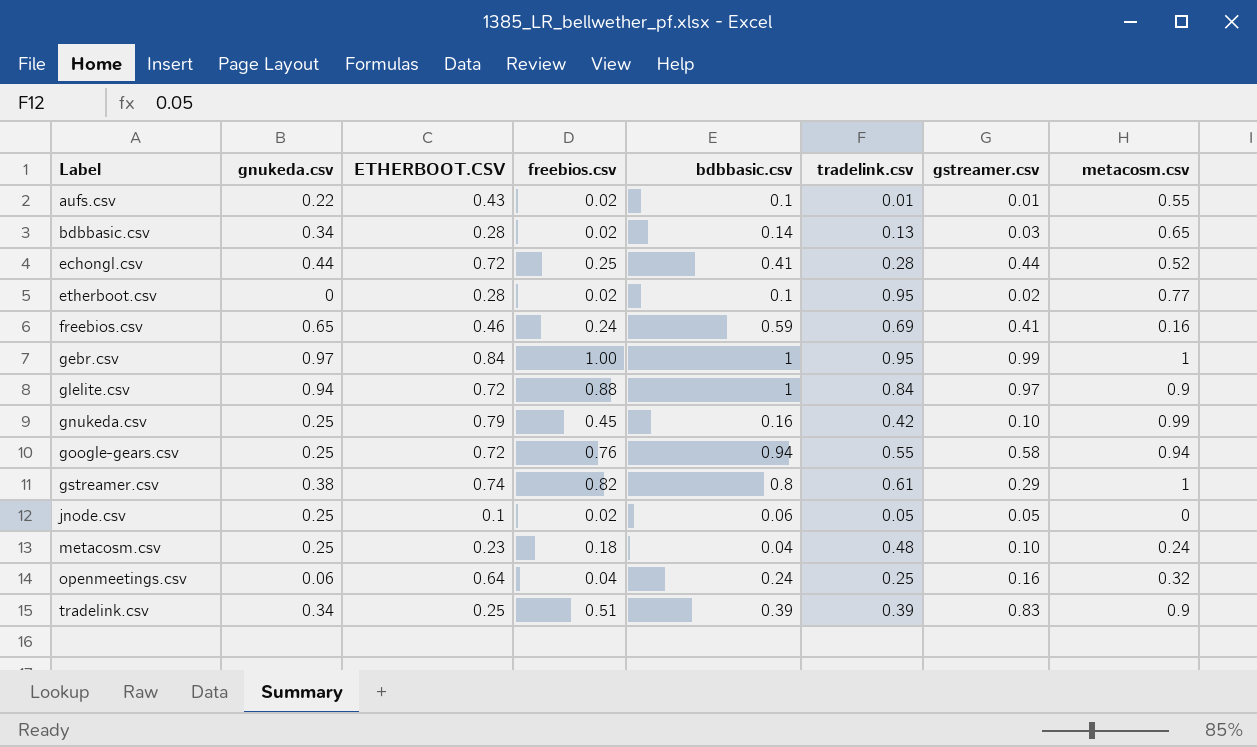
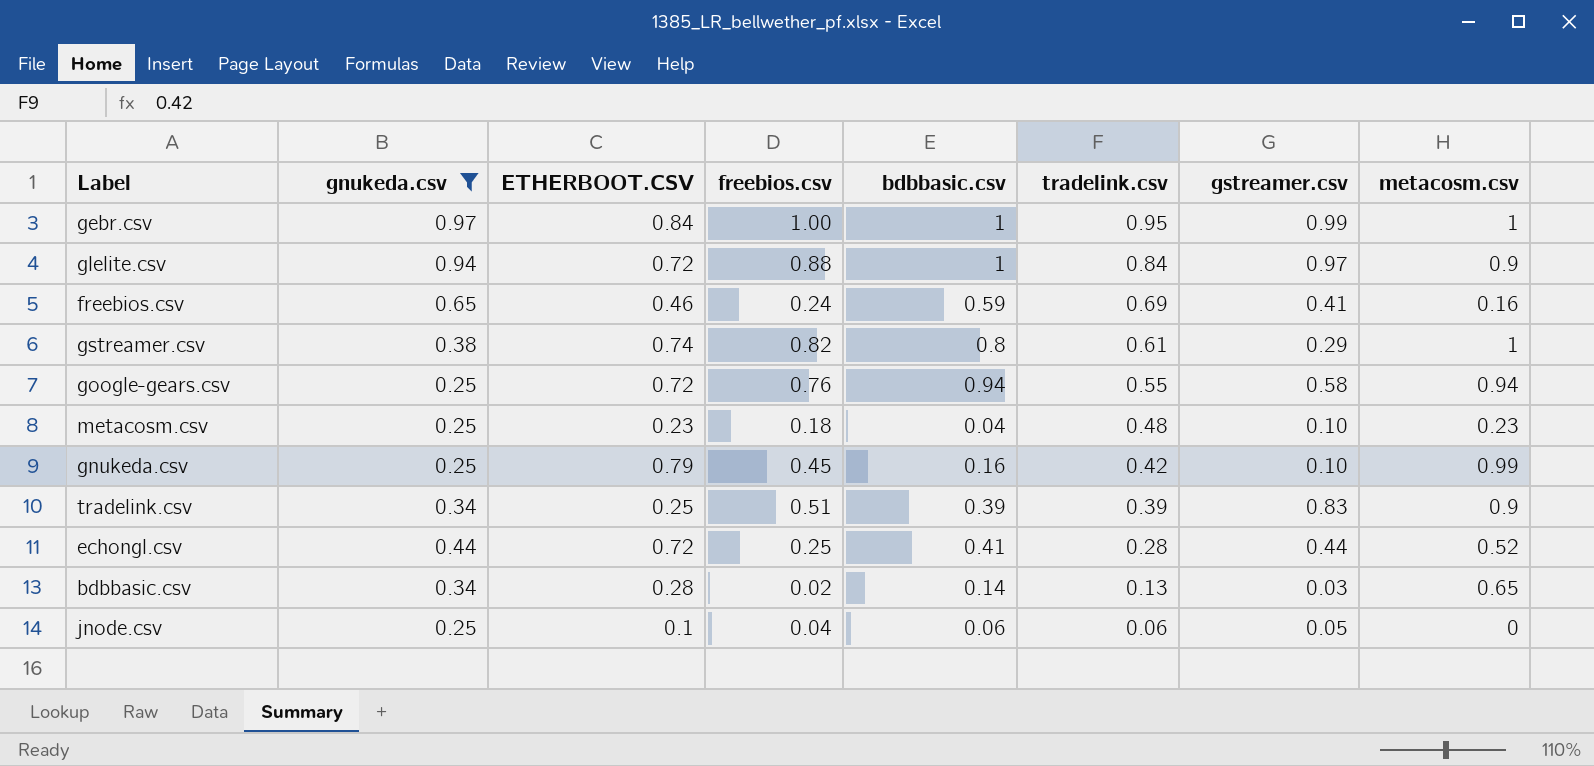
filter: none -> gnukeda.csv >= 0.25
row order: Label ascending -> tradelink.csv descending
metacosm.csv | metacosm.csv: 0.24 -> 0.23
jnode.csv | freebios.csv: 0.02 -> 0.04
jnode.csv | tradelink.csv: 0.05 -> 0.06

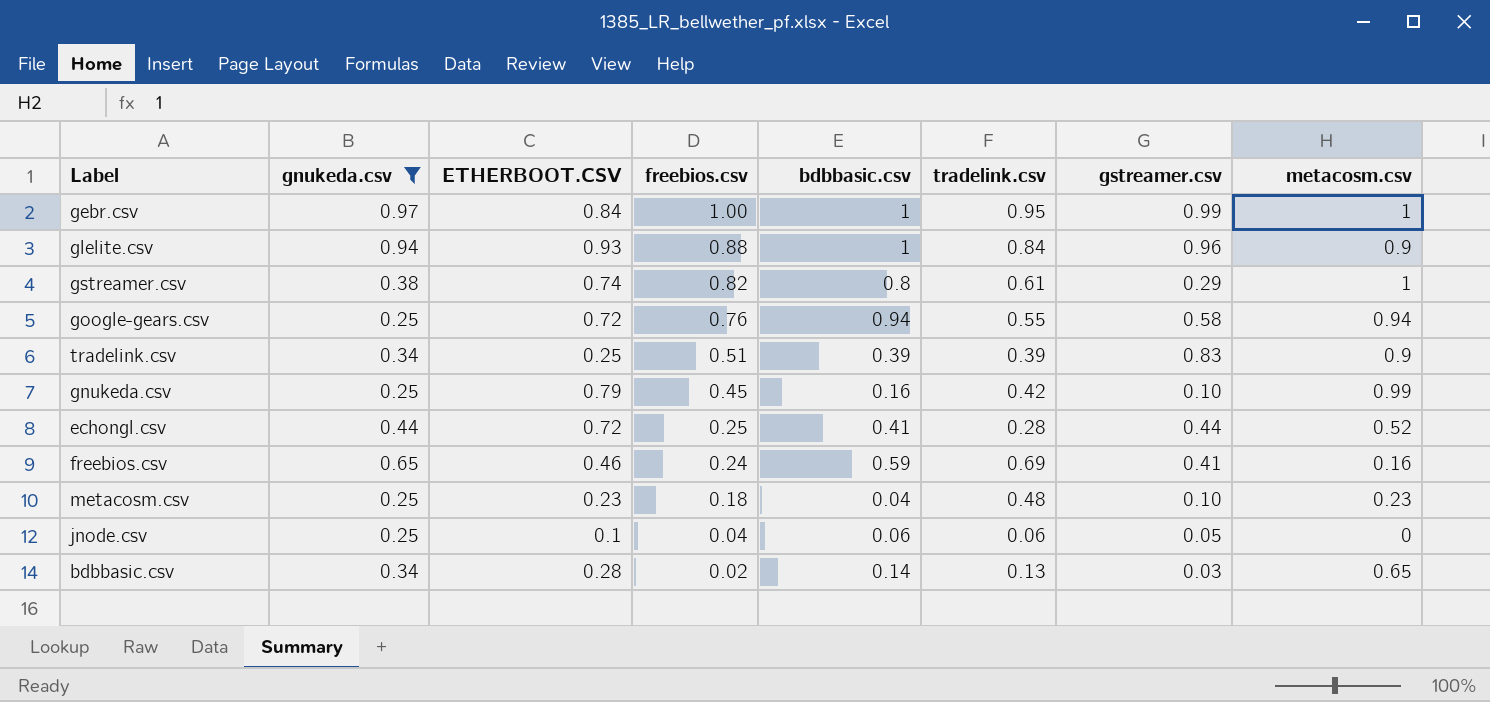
row order: tradelink.csv descending -> freebios.csv descending
glelite.csv | ETHERBOOT.CSV: 0.72 -> 0.93
glelite.csv | gstreamer.csv: 0.97 -> 0.96

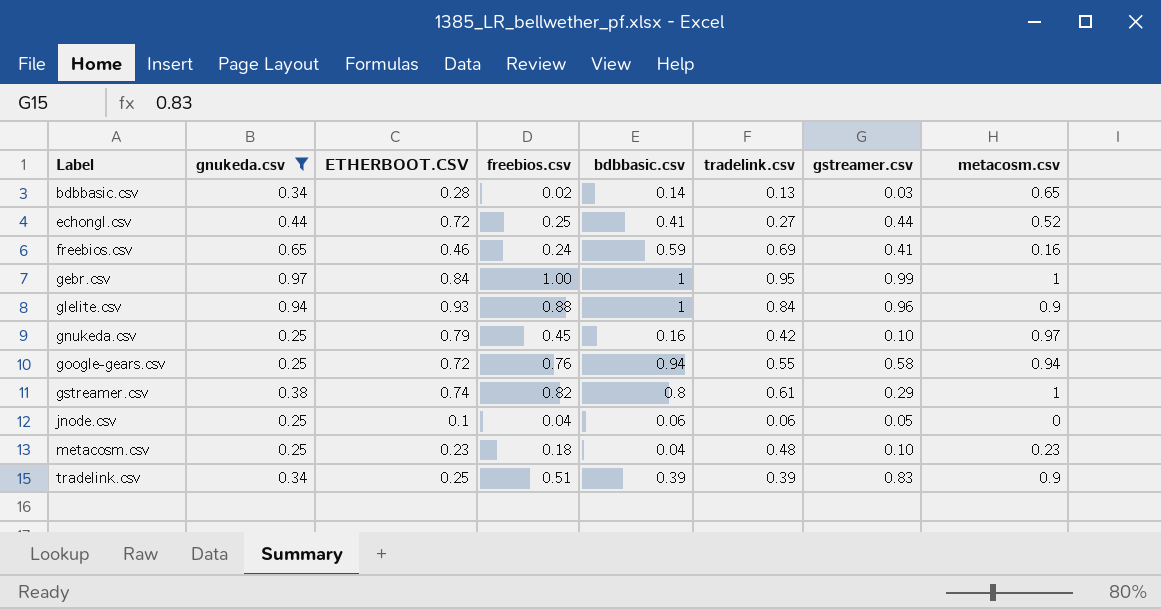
row order: freebios.csv descending -> Label ascending
echongl.csv | tradelink.csv: 0.28 -> 0.27
gnukeda.csv | metacosm.csv: 0.99 -> 0.97

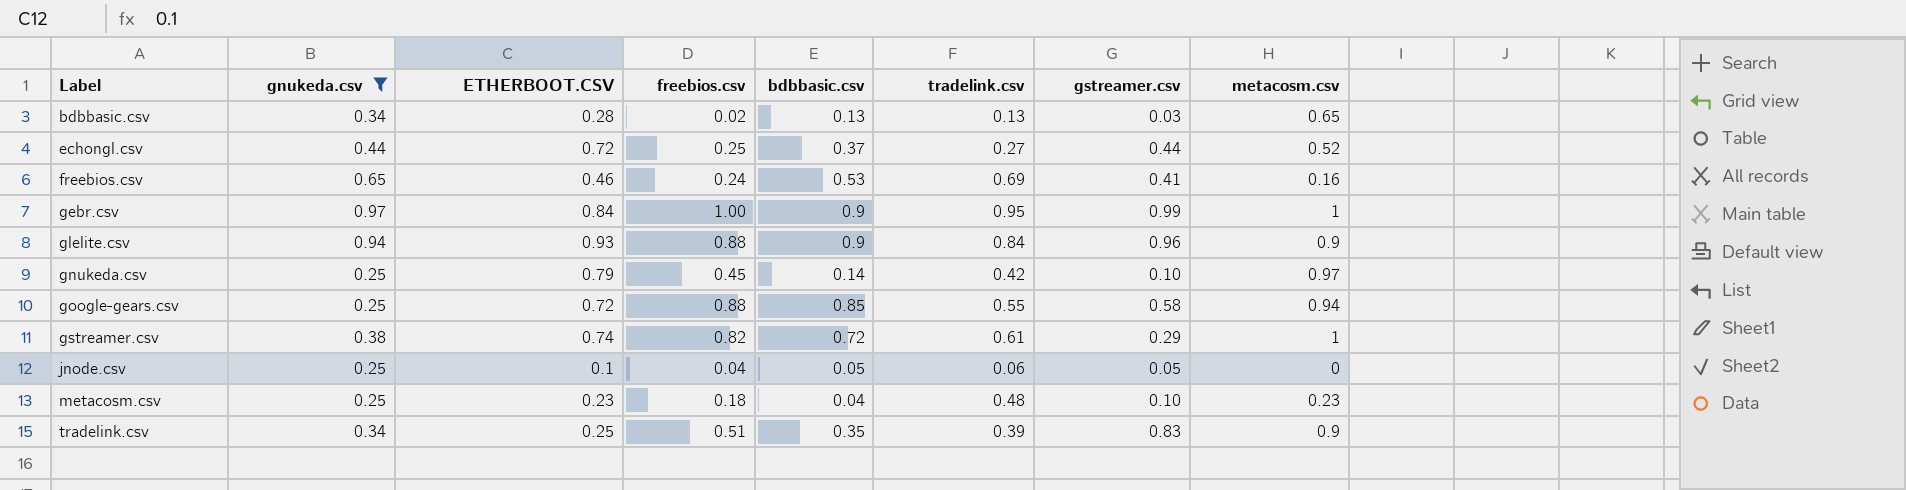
bdbbasic.csv | bdbbasic.csv: 0.14 -> 0.13
echongl.csv | bdbbasic.csv: 0.41 -> 0.37
freebios.csv | bdbbasic.csv: 0.59 -> 0.53
gebr.csv | bdbbasic.csv: 1 -> 0.9
glelite.csv | bdbbasic.csv: 1 -> 0.9
gnukeda.csv | bdbbasic.csv: 0.16 -> 0.14
google-gears.csv | freebios.csv: 0.76 -> 0.88
google-gears.csv | bdbbasic.csv: 0.94 -> 0.85
gstreamer.csv | bdbbasic.csv: 0.8 -> 0.72
jnode.csv | bdbbasic.csv: 0.06 -> 0.05
tradelink.csv | bdbbasic.csv: 0.39 -> 0.35

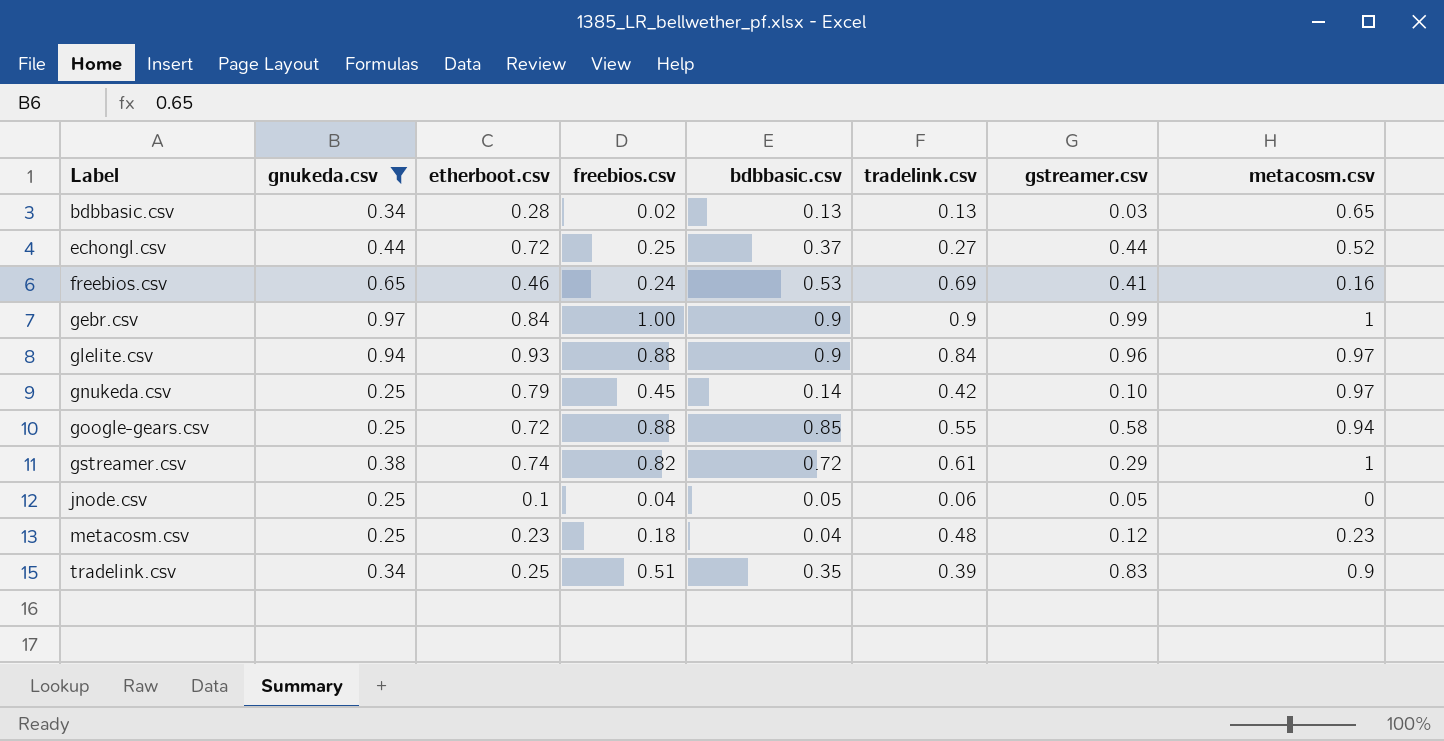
column name: ETHERBOOT.CSV -> etherboot.csv
gebr.csv | tradelink.csv: 0.95 -> 0.9
glelite.csv | metacosm.csv: 0.9 -> 0.97
metacosm.csv | gstreamer.csv: 0.10 -> 0.12

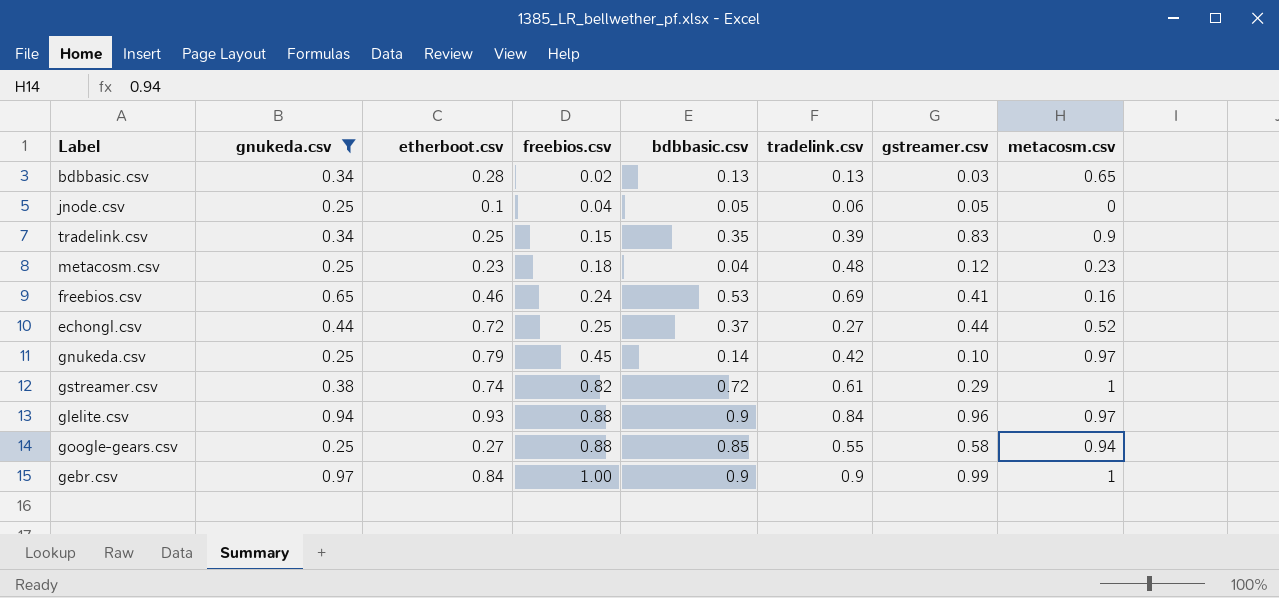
row order: Label ascending -> freebios.csv ascending
tradelink.csv | freebios.csv: 0.51 -> 0.15
google-gears.csv | etherboot.csv: 0.72 -> 0.27

